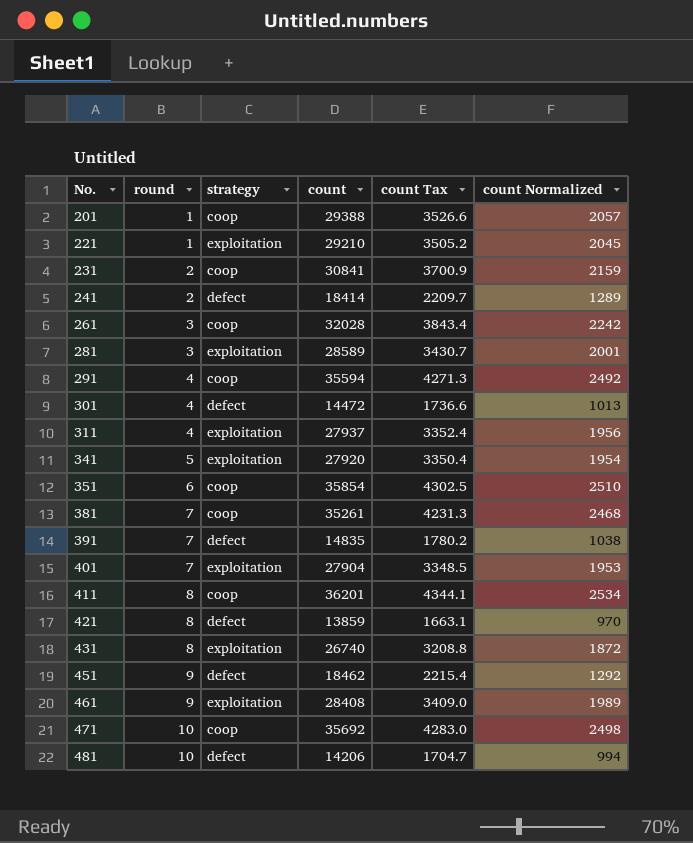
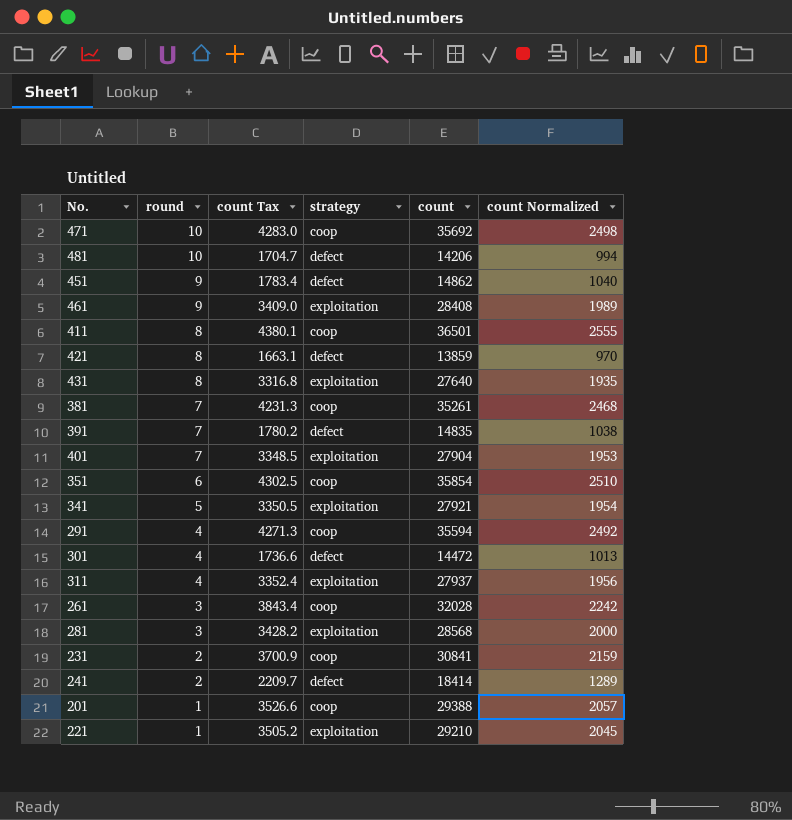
row order: No. ascending -> round descending
column count Tax | position: 5 -> 3
451 | count Tax: 2215.4 -> 1783.4
451 | count: 18462 -> 14862
451 | count Normalized: 1292 -> 1040
411 | count Tax: 4344.1 -> 4380.1
411 | count: 36201 -> 36501
411 | count Normalized: 2534 -> 2555
431 | count Tax: 3208.8 -> 3316.8
431 | count: 26740 -> 27640
431 | count Normalized: 1872 -> 1935
341 | count Tax: 3350.4 -> 3350.5
341 | count: 27920 -> 27921
281 | count Tax: 3430.7 -> 3428.2
281 | count: 28589 -> 28568
281 | count Normalized: 2001 -> 2000

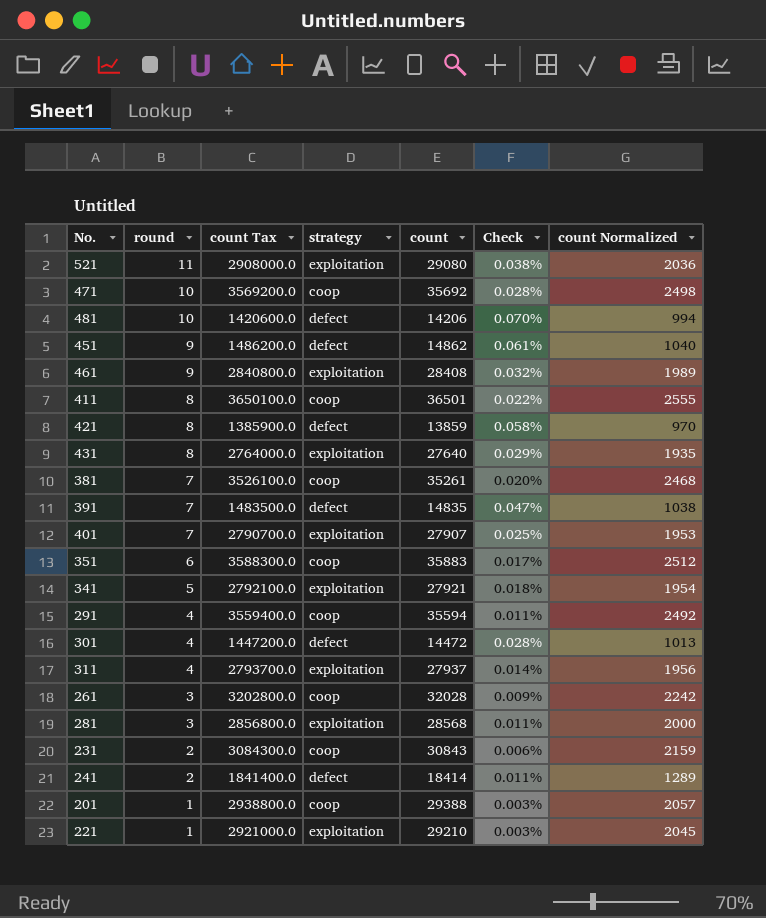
column count Tax | formula: [count] * 0.12 -> [count] * 100
column Check | formula: none -> [round] / [count]
row 521: none -> 11 | 2908000.0 | exploitation | 29080 | 0.038% | 2036
401 | count: 27904 -> 27907
351 | count: 35854 -> 35883
351 | count Normalized: 2510 -> 2512
231 | count: 30841 -> 30843

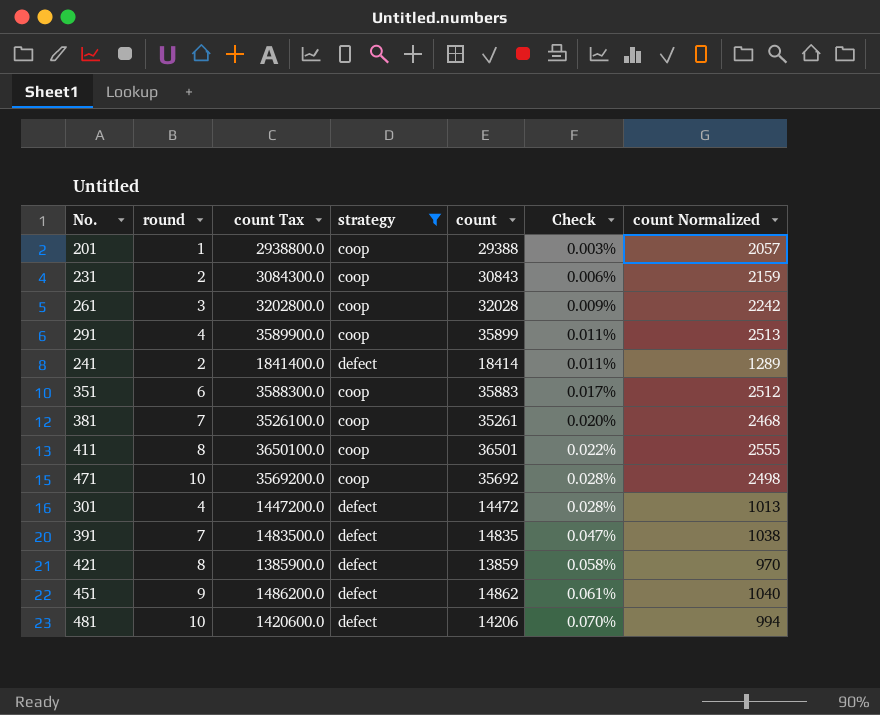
filter: none -> strategy != exploitation
row order: round descending -> Check ascending
291 | count Tax: 3559400.0 -> 3589900.0
291 | count: 35594 -> 35899
291 | count Normalized: 2492 -> 2513

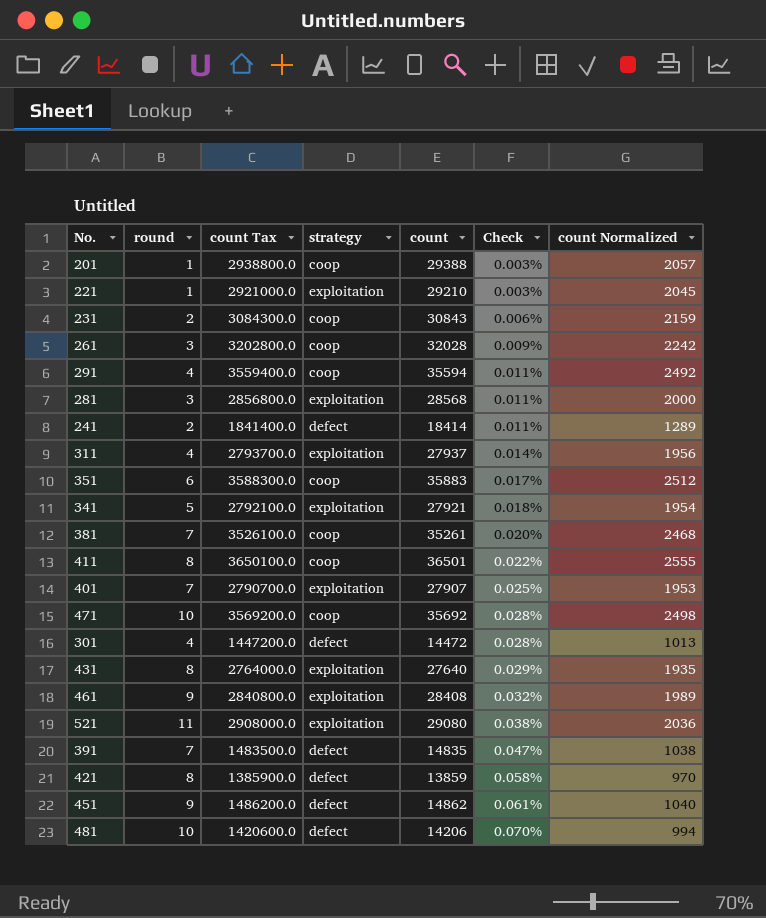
filter: strategy != exploitation -> none
291 | count Tax: 3589900.0 -> 3559400.0
291 | count: 35899 -> 35594
291 | count Normalized: 2513 -> 2492

